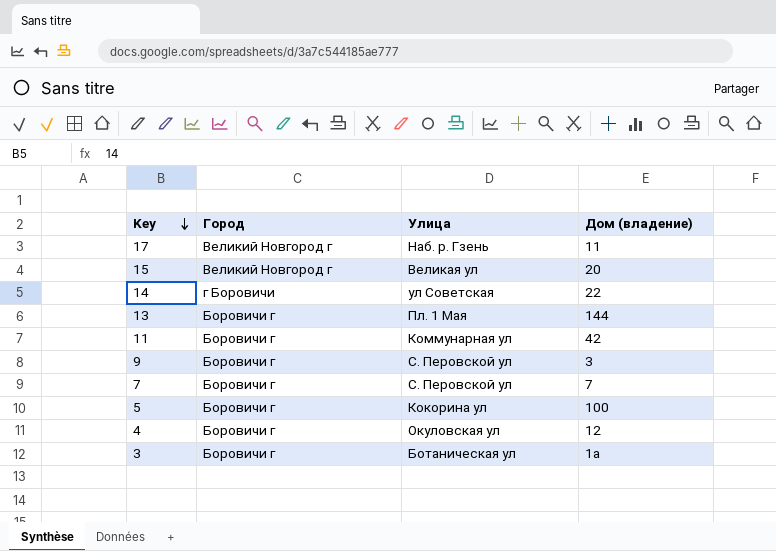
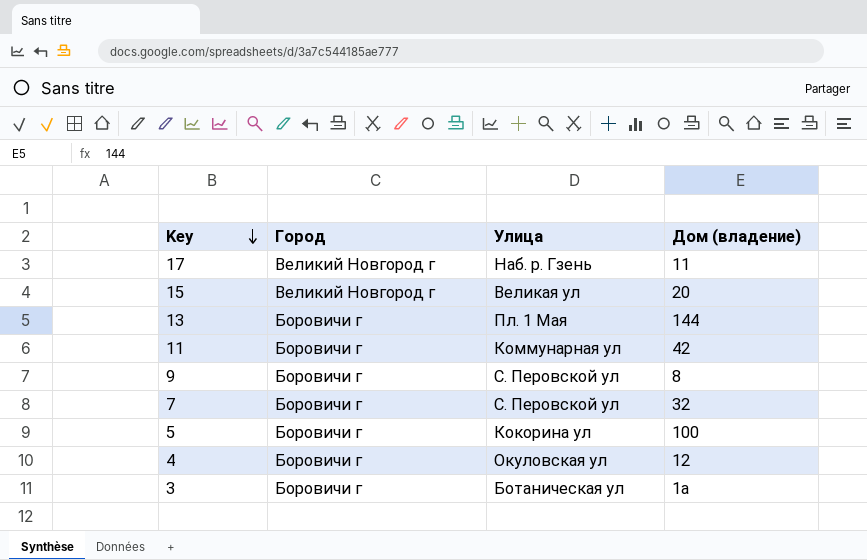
row 14: г Боровичи | ул Советская | 22 -> none
9 | Дом (владение): 3 -> 8
7 | Дом (владение): 7 -> 32

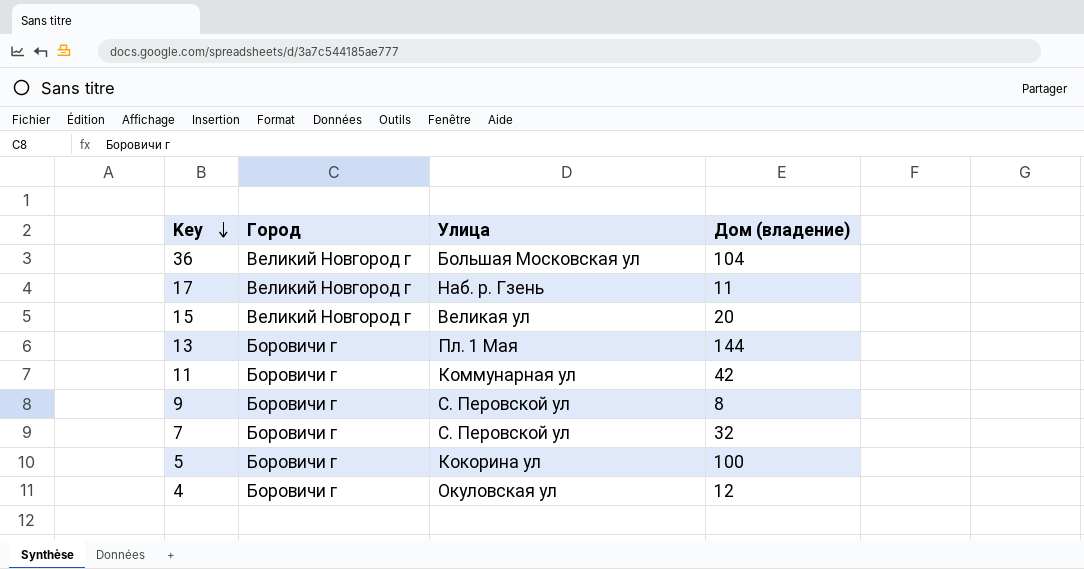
row 3: Боровичи г | Ботаническая ул | 1а -> none
row 36: none -> Великий Новгород г | Большая Московская ул | 104

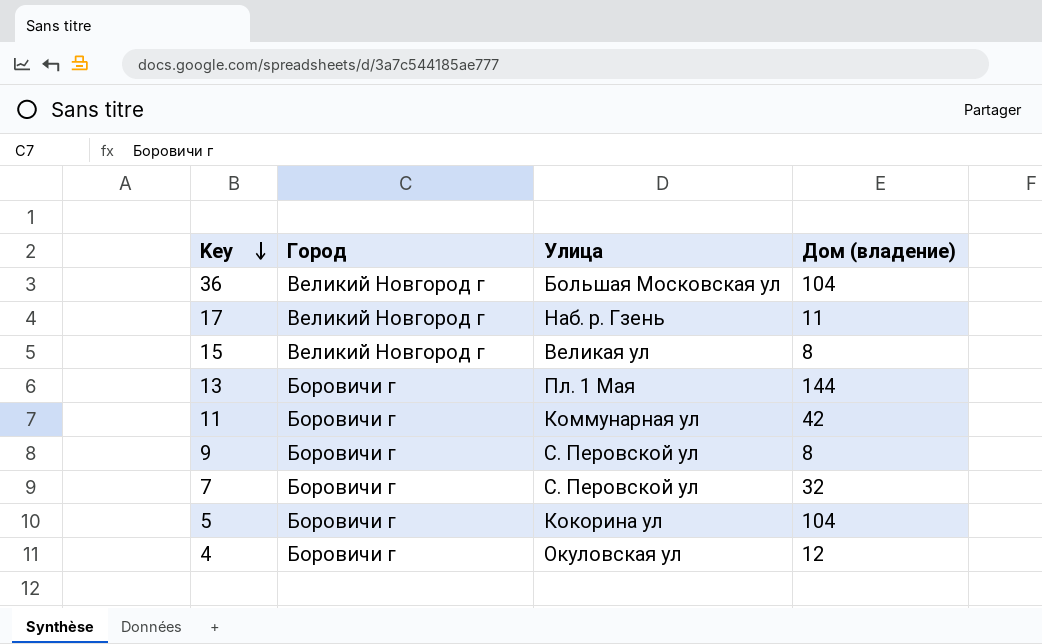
15 | Дом (владение): 20 -> 8
5 | Дом (владение): 100 -> 104

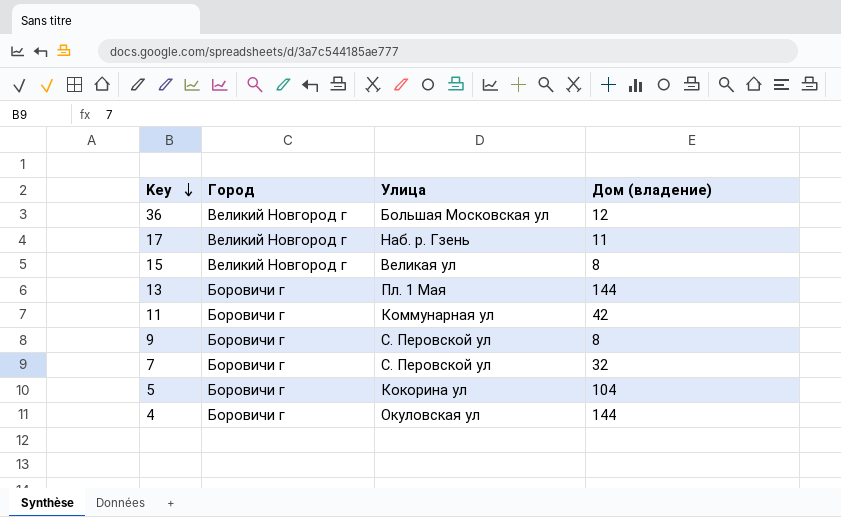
36 | Дом (владение): 104 -> 12
4 | Дом (владение): 12 -> 144

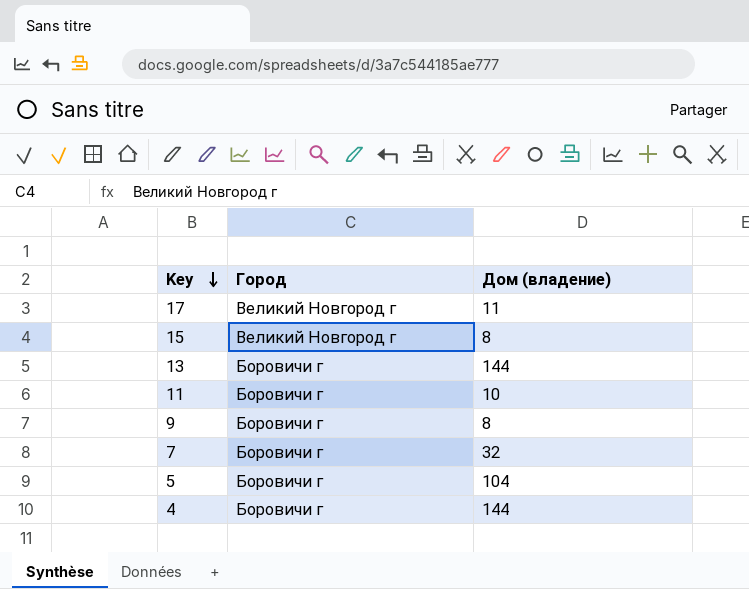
column Улица | position: 3 -> none
row 36: Великий Новгород г | Большая Московская ул | 12 -> none
11 | Дом (владение): 42 -> 10

